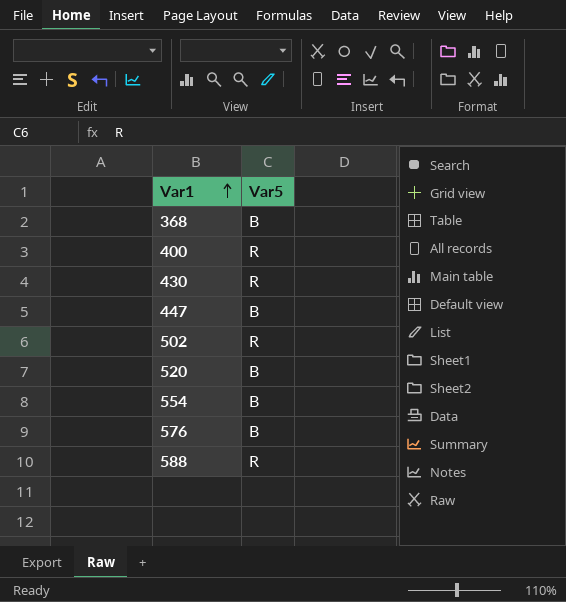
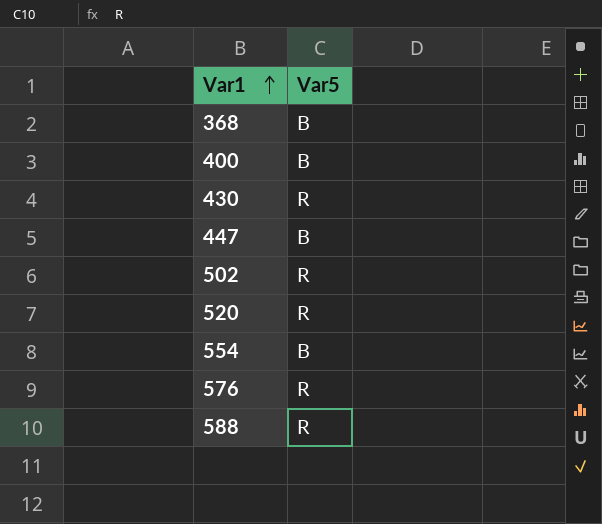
400 | Var5: R -> B
520 | Var5: B -> R
576 | Var5: B -> R

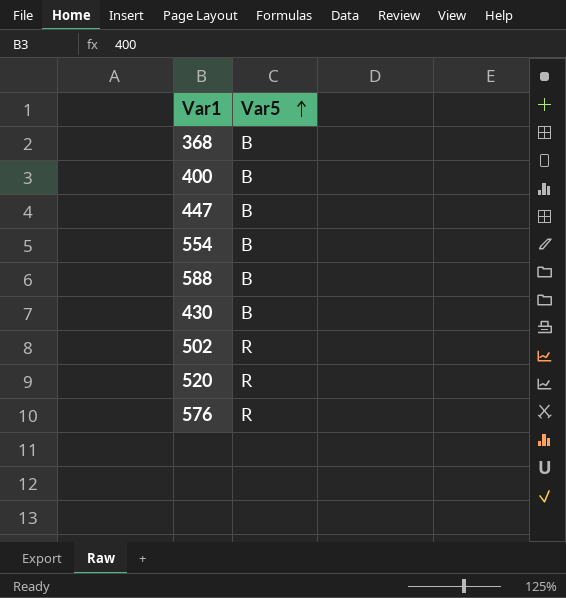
row order: Var1 ascending -> Var5 ascending
588 | Var5: R -> B
430 | Var5: R -> B

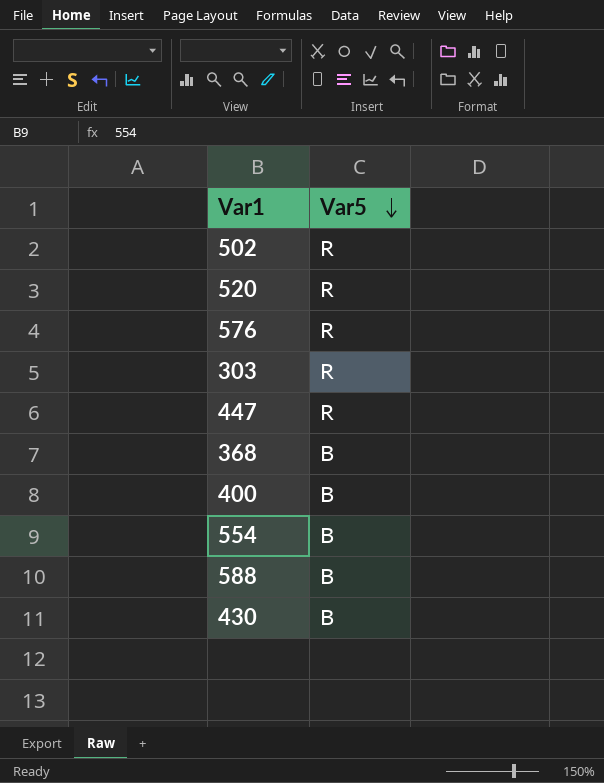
row order: Var5 ascending -> Var5 descending
row 303: none -> R
447 | Var5: B -> R

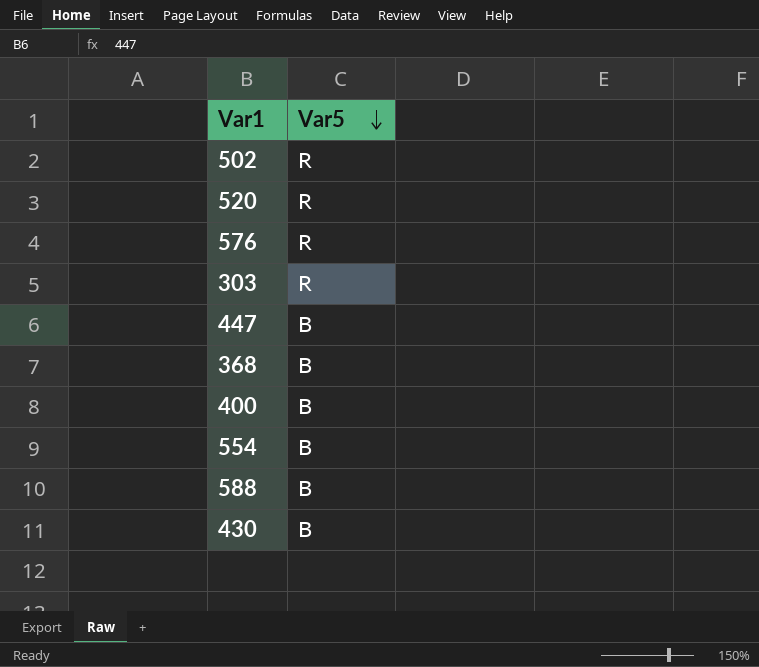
447 | Var5: R -> B

